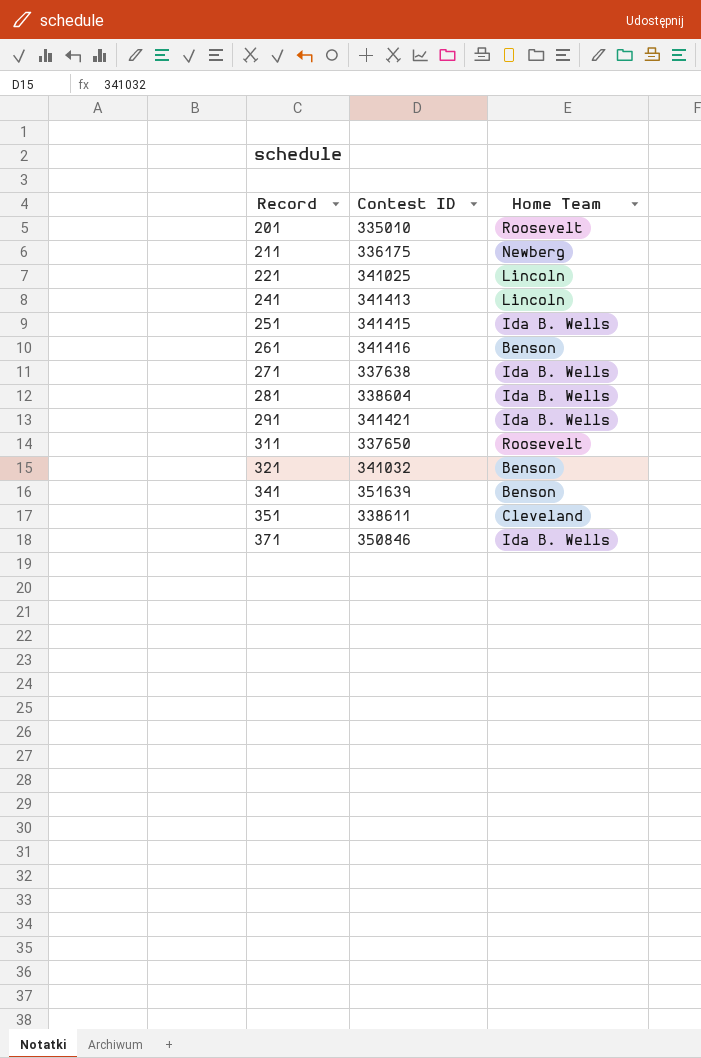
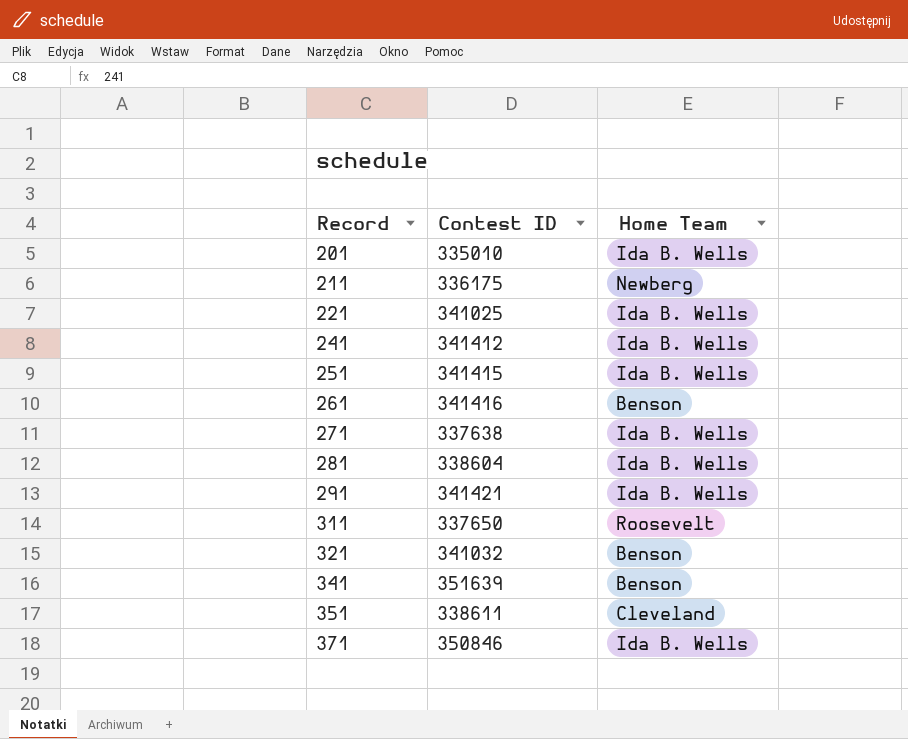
201 | Home Team: Roosevelt -> Ida B. Wells
221 | Home Team: Lincoln -> Ida B. Wells
241 | Contest ID: 341413 -> 341412
241 | Home Team: Lincoln -> Ida B. Wells

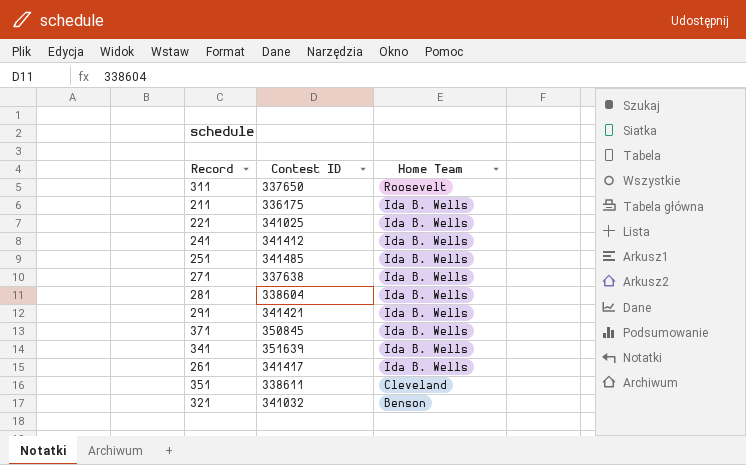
row order: Record ascending -> Home Team descending
row 201: 335010 | Ida B. Wells -> none
211 | Home Team: Newberg -> Ida B. Wells
251 | Contest ID: 341415 -> 341485
371 | Contest ID: 350846 -> 350845
341 | Home Team: Benson -> Ida B. Wells
261 | Contest ID: 341416 -> 341417
261 | Home Team: Benson -> Ida B. Wells

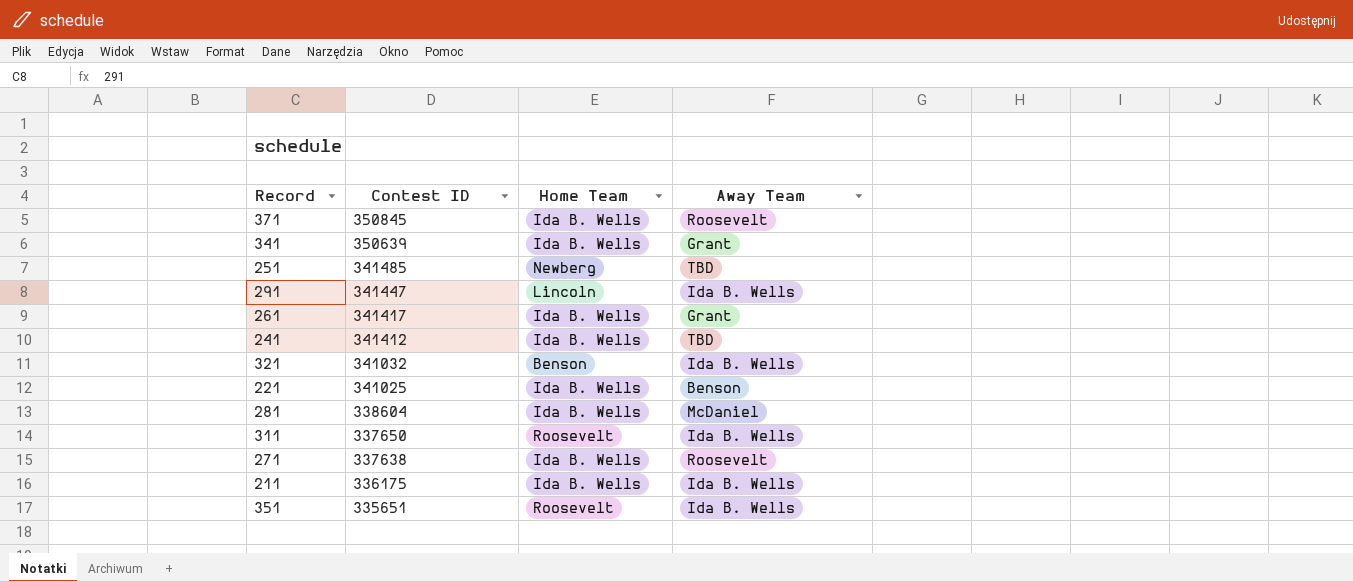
row order: Home Team descending -> Contest ID descending
column Away Team | position: none -> 4
341 | Contest ID: 351639 -> 350639
251 | Home Team: Ida B. Wells -> Newberg
291 | Contest ID: 341421 -> 341447
291 | Home Team: Ida B. Wells -> Lincoln
351 | Contest ID: 338611 -> 335651
351 | Home Team: Cleveland -> Roosevelt

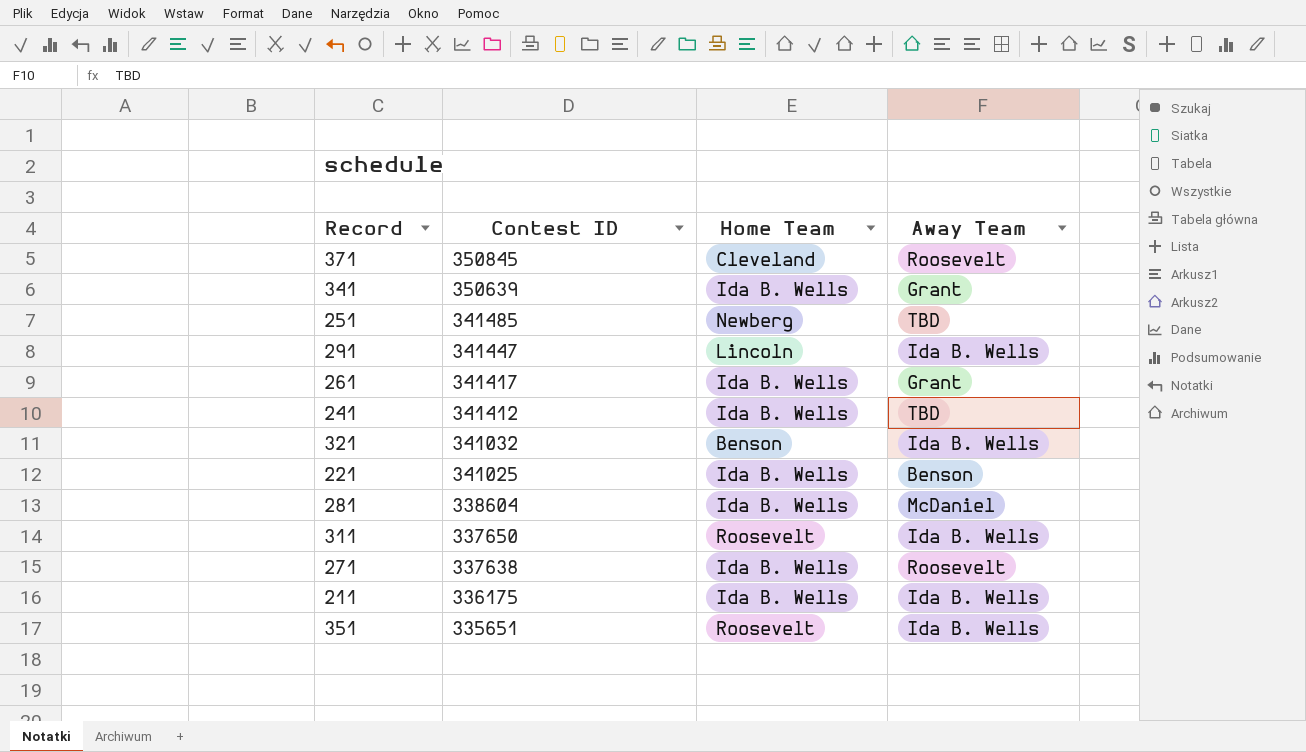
371 | Home Team: Ida B. Wells -> Cleveland

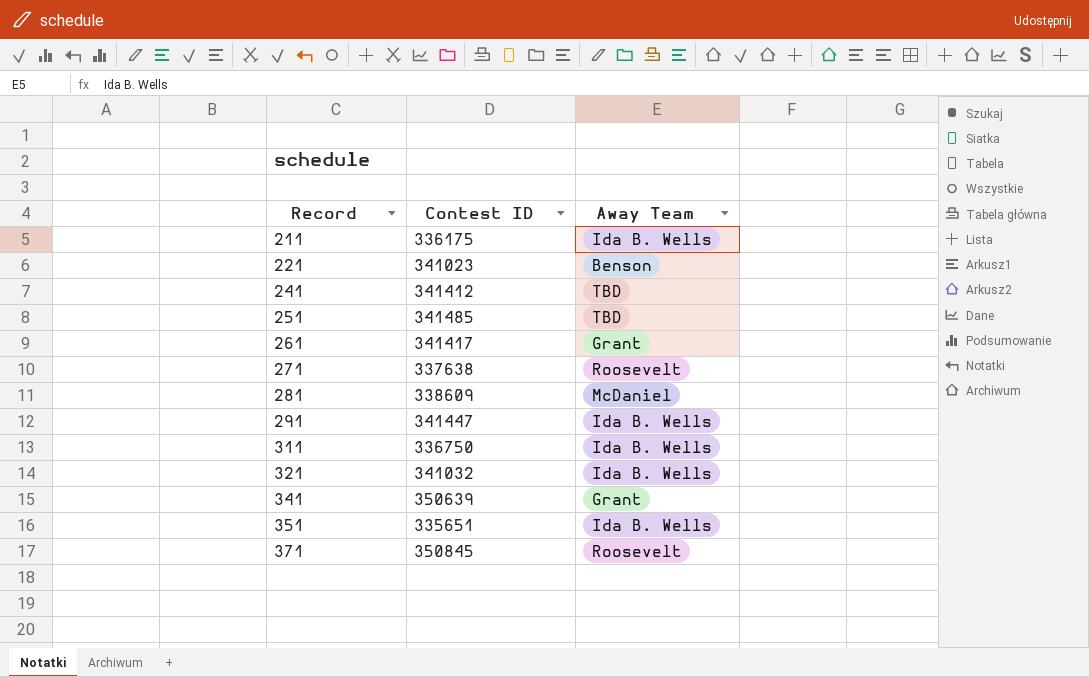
row order: Contest ID descending -> Record ascending
column Home Team | position: 3 -> none
221 | Contest ID: 341025 -> 341023
281 | Contest ID: 338604 -> 338609
311 | Contest ID: 337650 -> 336750

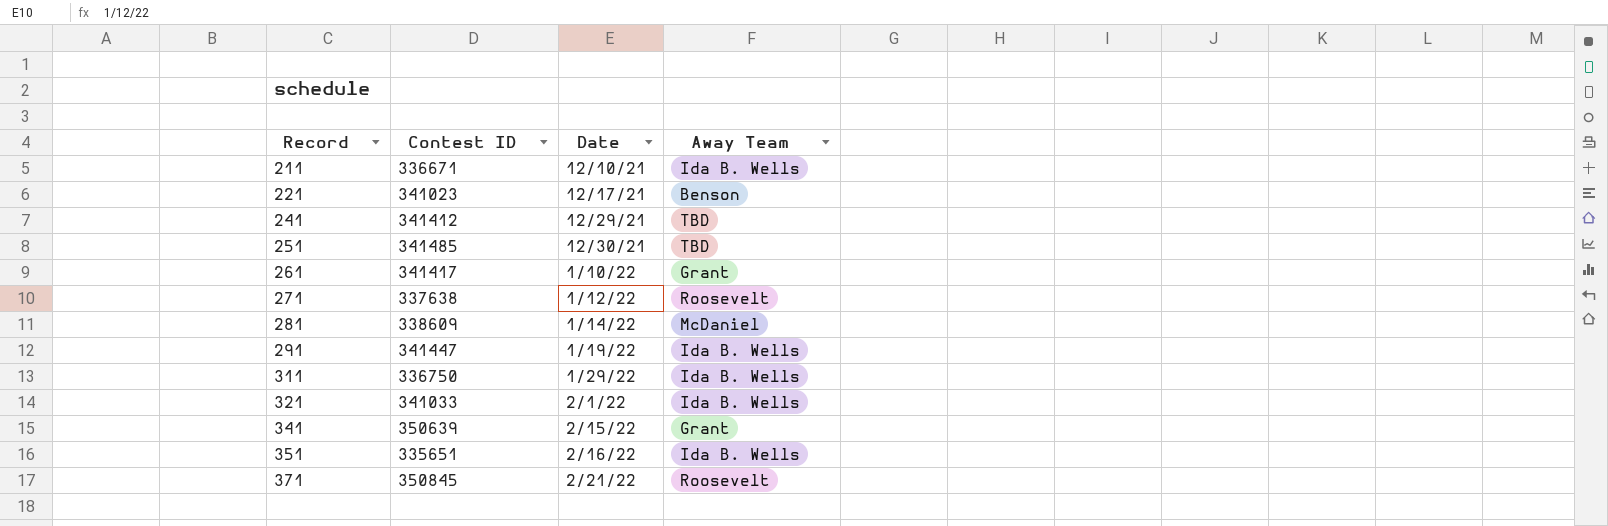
column Date | position: none -> 3
211 | Contest ID: 336175 -> 336671
321 | Contest ID: 341032 -> 341033

